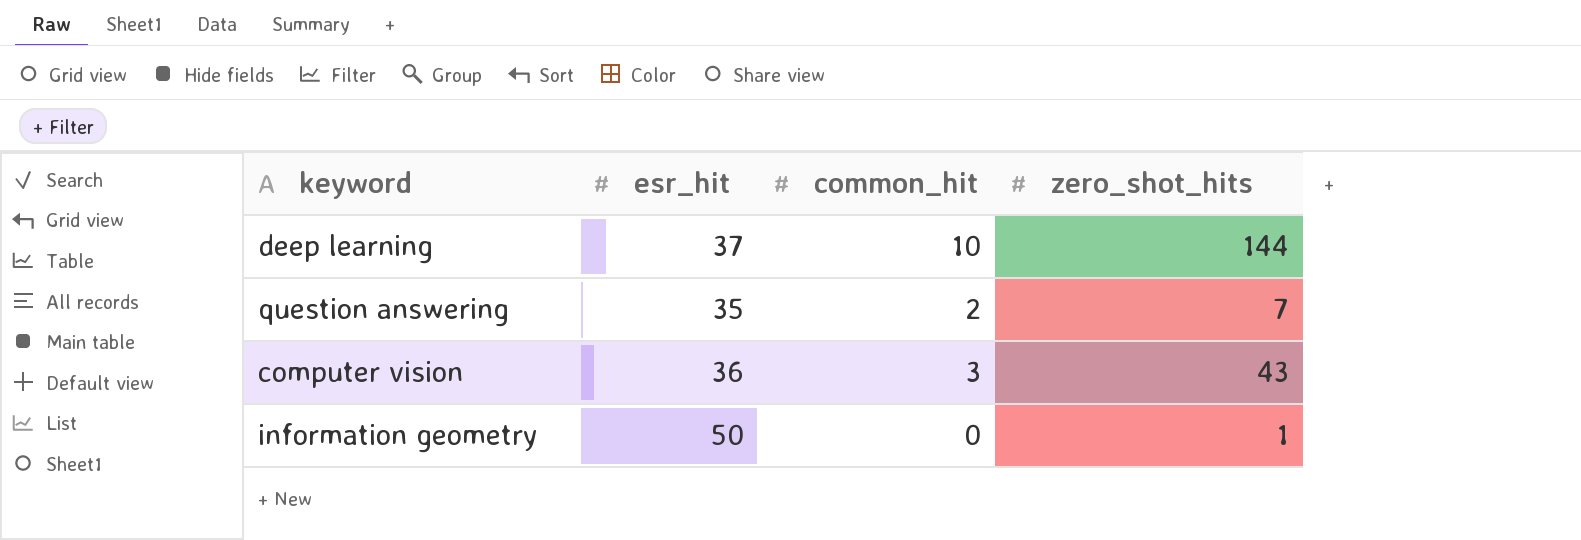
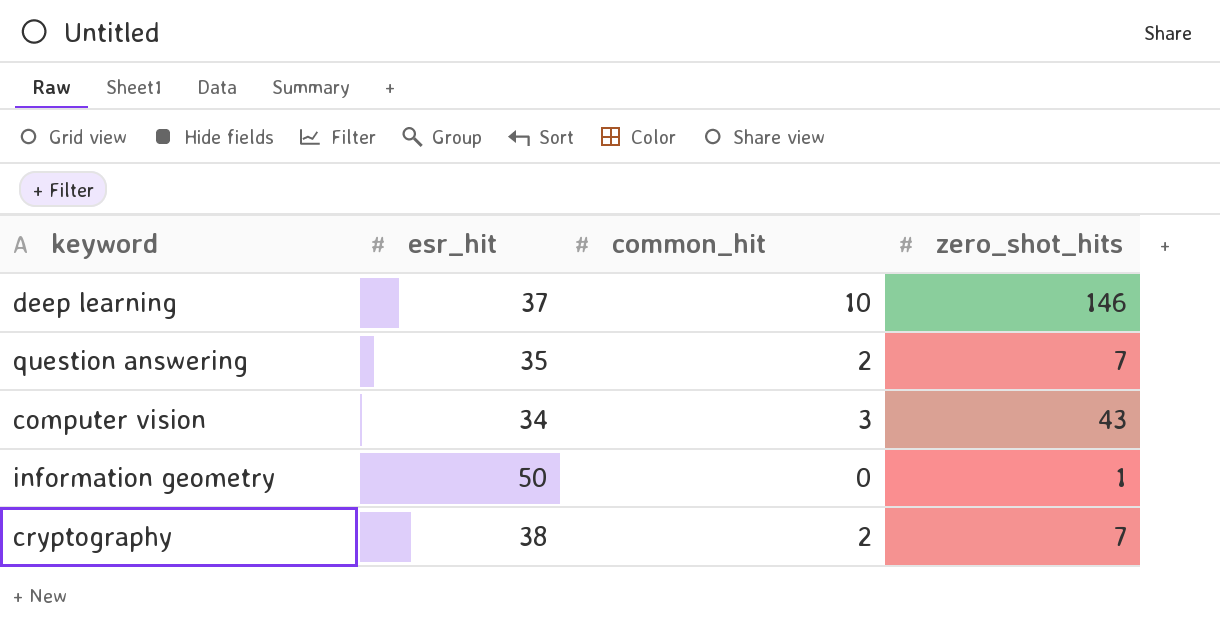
deep learning | zero_shot_hits: 144 -> 146
computer vision | esr_hit: 36 -> 34
row cryptography: none -> 38 | 2 | 7

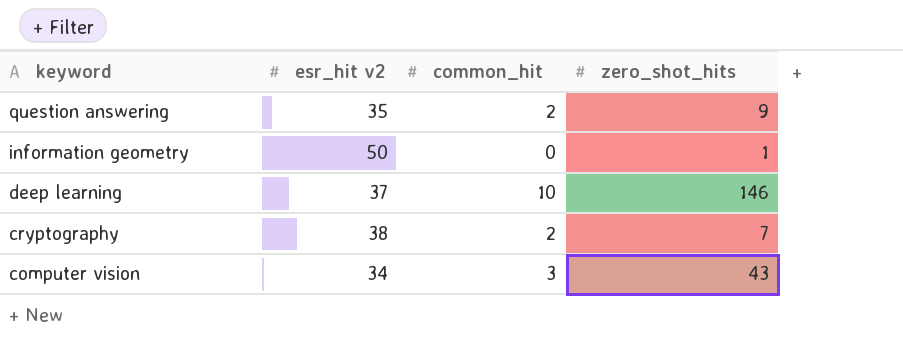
row order: none -> keyword descending
column name: esr_hit -> esr_hit v2
question answering | zero_shot_hits: 7 -> 9

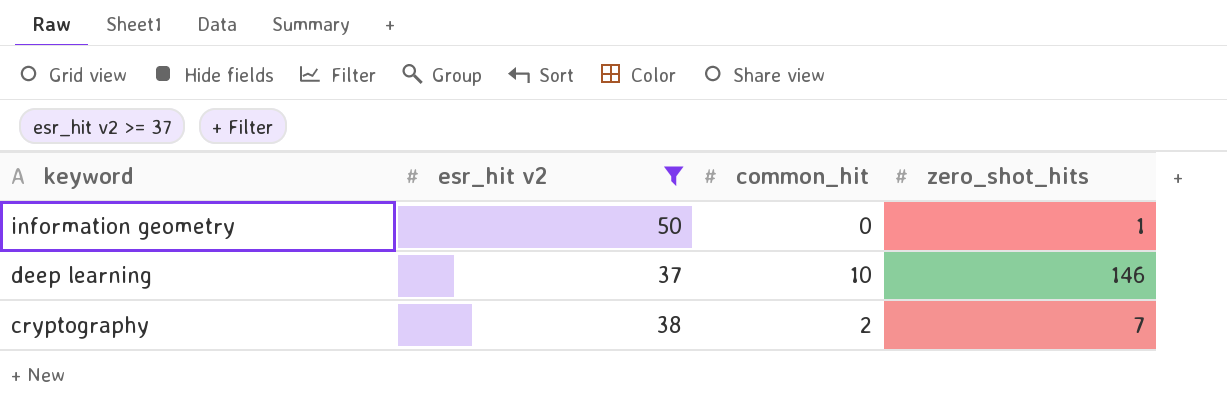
filter: none -> esr_hit v2 >= 37

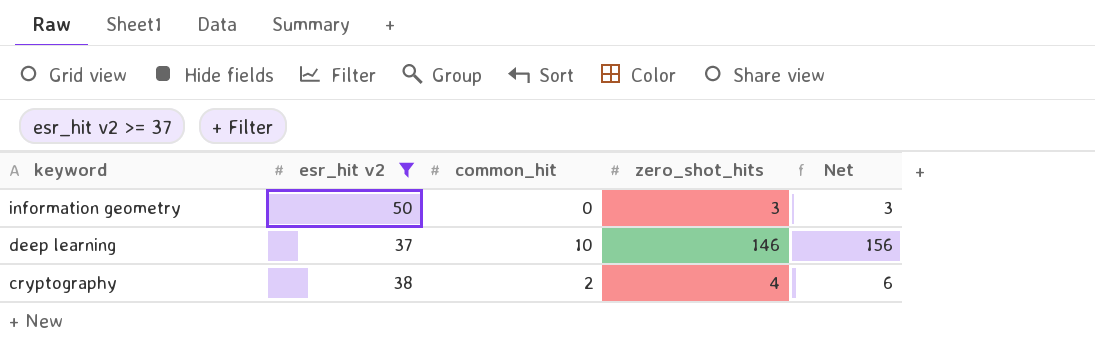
column Net | formula: none -> [common_hit] + [zero_shot_hits]
information geometry | zero_shot_hits: 1 -> 3
cryptography | zero_shot_hits: 7 -> 4

